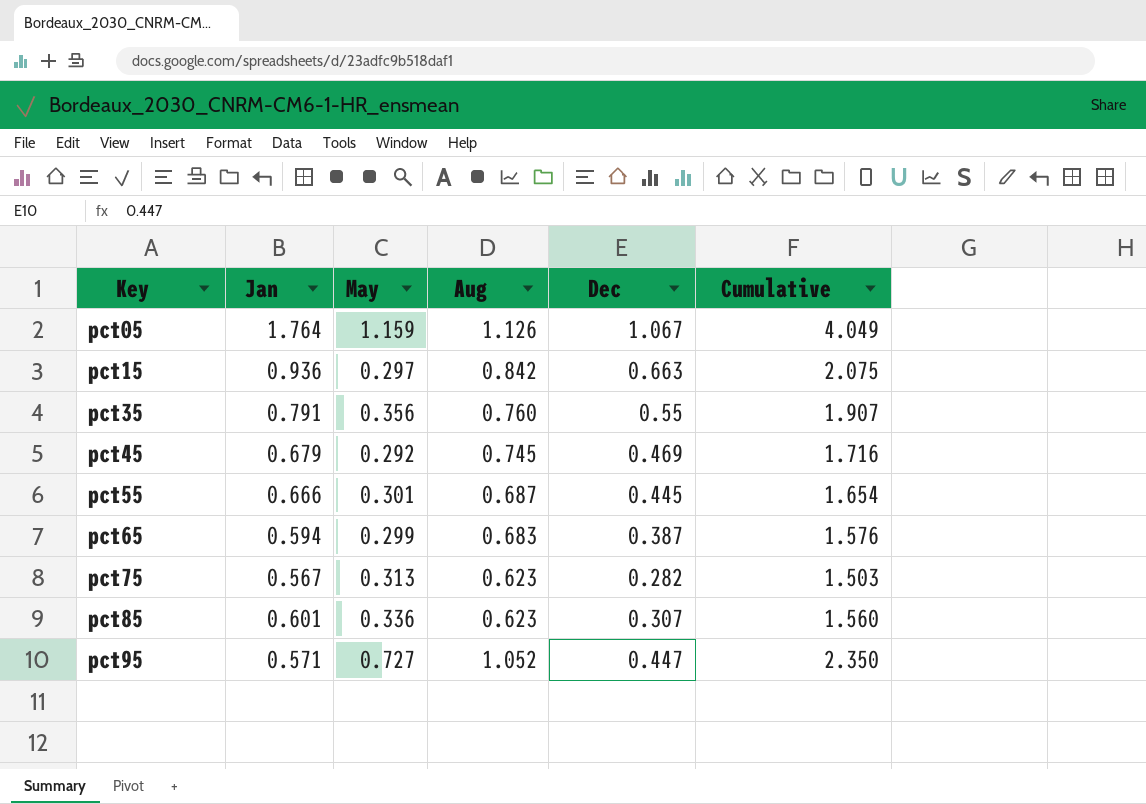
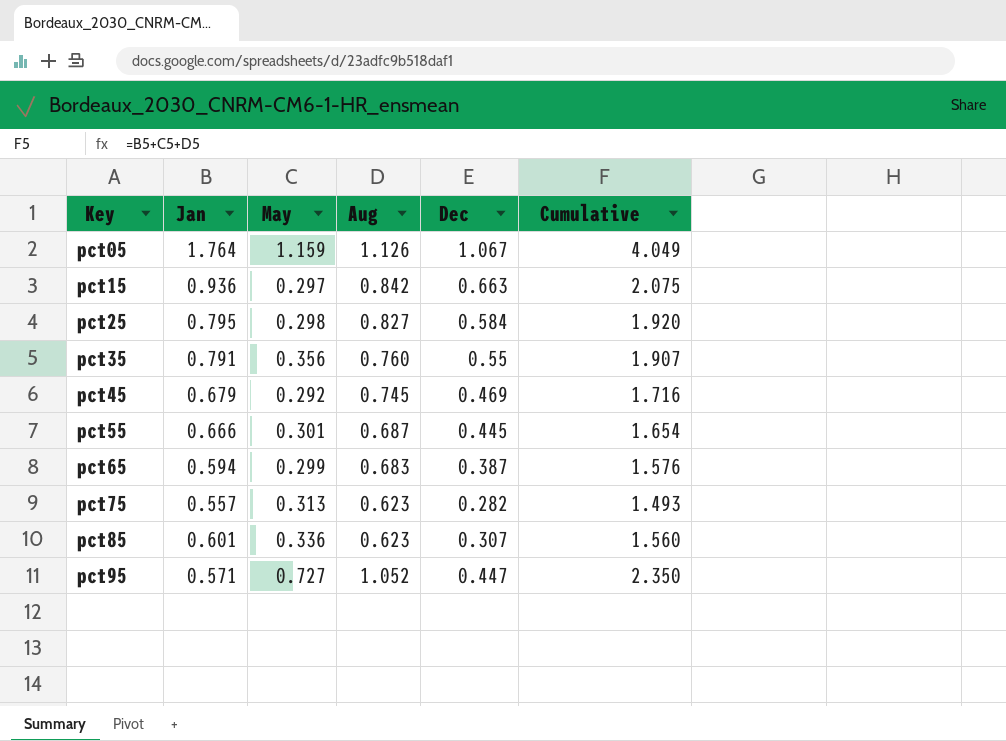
row pct25: none -> 0.795 | 0.298 | 0.827 | 0.584 | 1.920
pct75 | Jan: 0.567 -> 0.557
pct75 | Cumulative: 1.503 -> 1.493

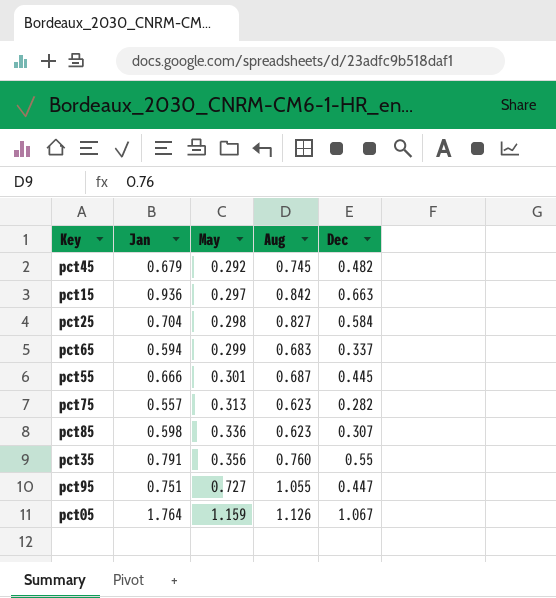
row order: Key ascending -> May ascending
column Cumulative | formula: [Jan] + [May] + [Aug] -> none
pct45 | Dec: 0.469 -> 0.482
pct25 | Jan: 0.795 -> 0.704
pct65 | Dec: 0.387 -> 0.337
pct85 | Jan: 0.601 -> 0.598
pct95 | Jan: 0.571 -> 0.751
pct95 | Aug: 1.052 -> 1.055

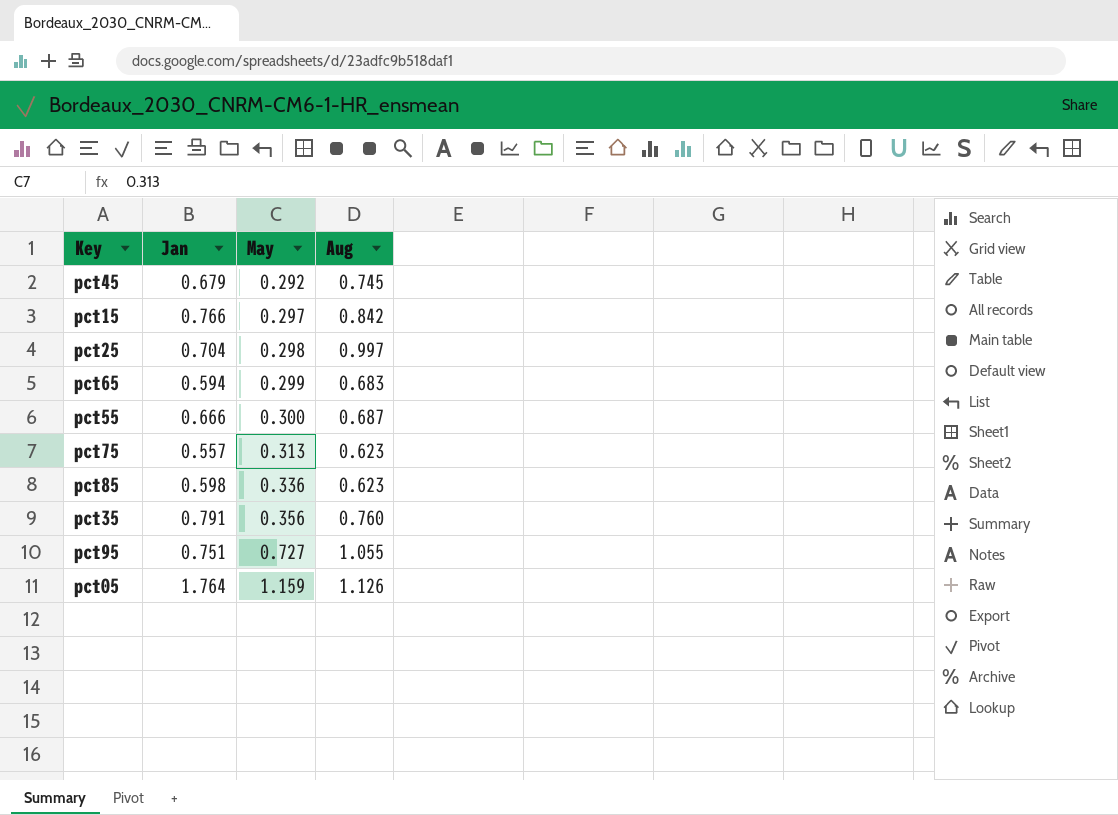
column Dec | position: 5 -> none
pct15 | Jan: 0.936 -> 0.766
pct25 | Aug: 0.827 -> 0.997
pct55 | May: 0.301 -> 0.300

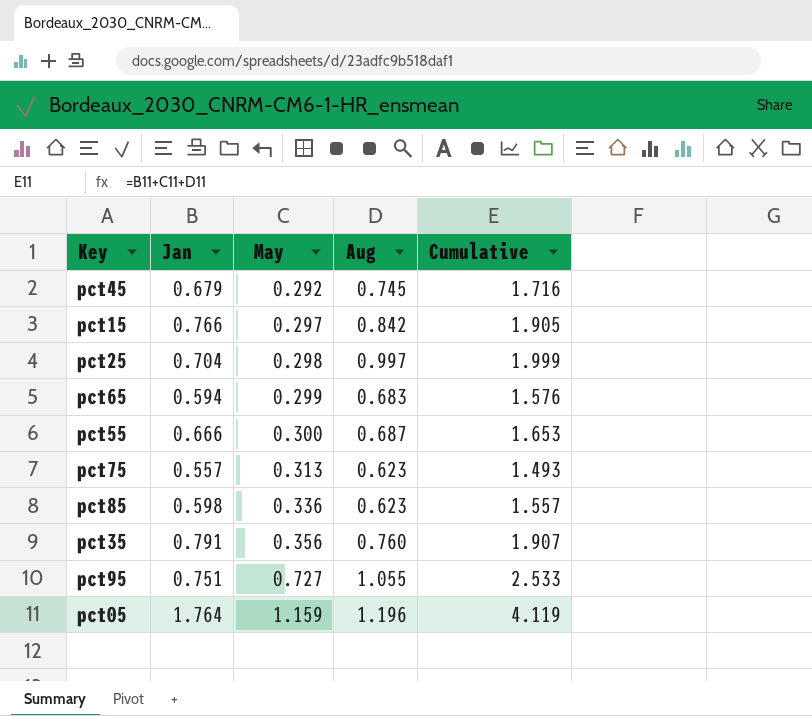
column Cumulative | formula: none -> [Jan] + [May] + [Aug]
pct05 | Aug: 1.126 -> 1.196

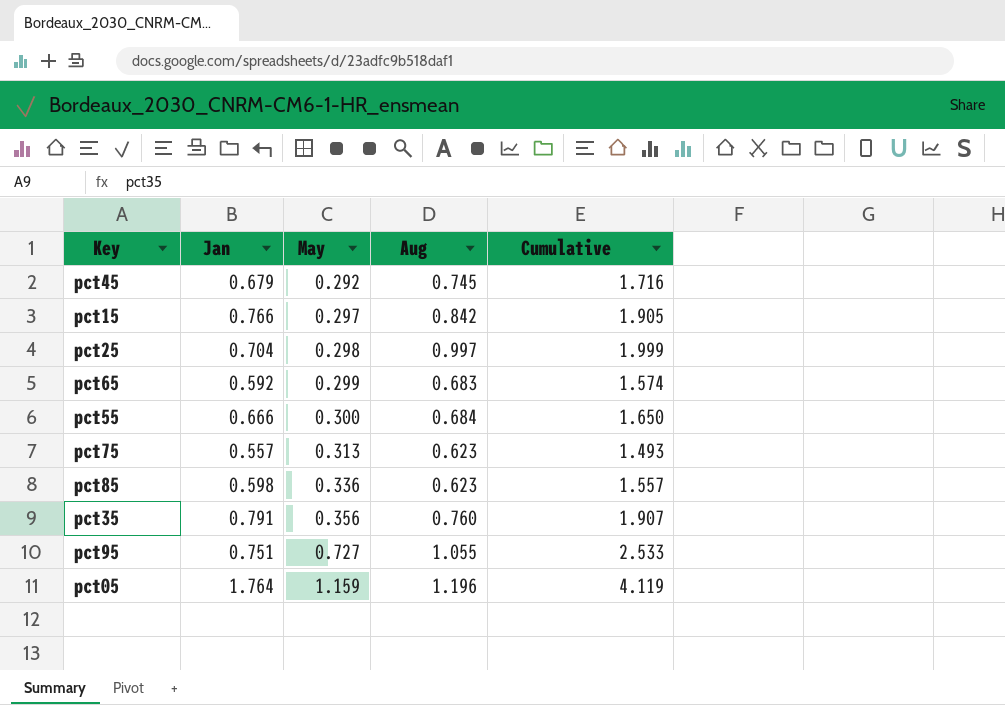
pct65 | Jan: 0.594 -> 0.592
pct65 | Cumulative: 1.576 -> 1.574
pct55 | Aug: 0.687 -> 0.684
pct55 | Cumulative: 1.653 -> 1.650

